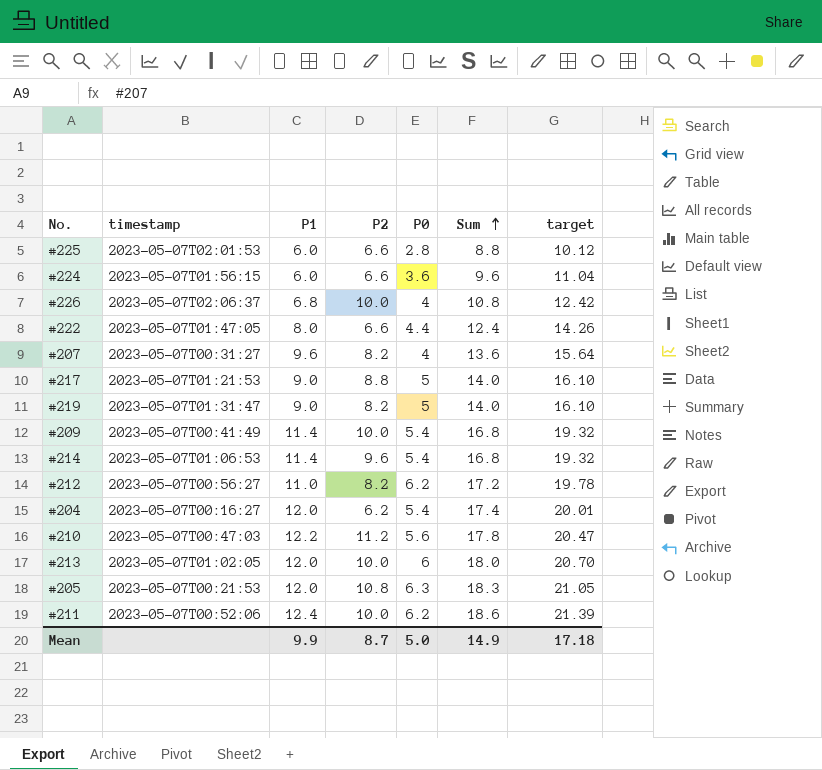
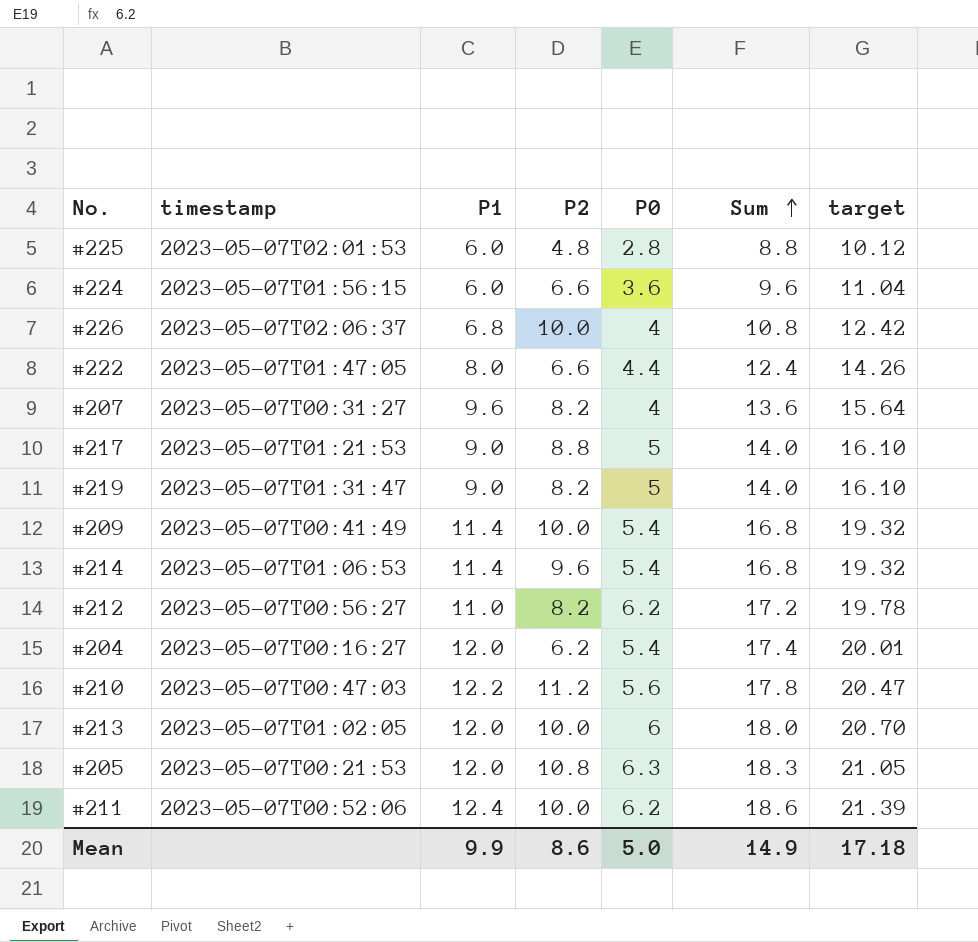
#225 | P2: 6.6 -> 4.8
Mean | P2: 8.7 -> 8.6

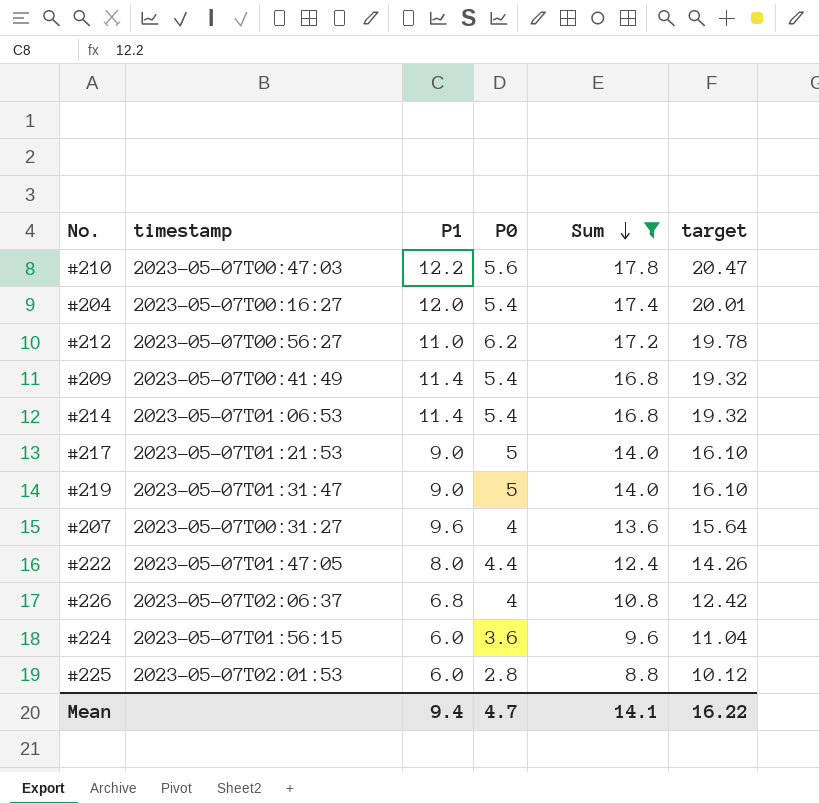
filter: none -> Sum <= 17.8
row order: Sum ascending -> Sum descending
column P2 | position: 4 -> none
Mean | P1: 9.9 -> 9.4
Mean | P0: 5.0 -> 4.7
Mean | Sum: 14.9 -> 14.1
Mean | target: 17.18 -> 16.22

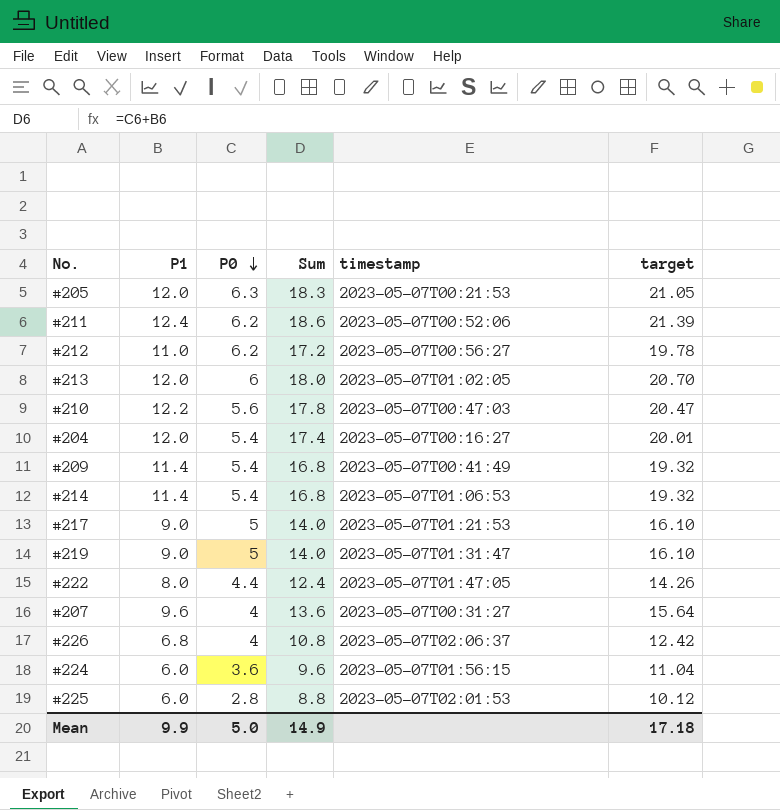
filter: Sum <= 17.8 -> none
row order: Sum descending -> P0 descending
column timestamp | position: 2 -> 5
Mean | P1: 9.4 -> 9.9
Mean | P0: 4.7 -> 5.0
Mean | Sum: 14.1 -> 14.9
Mean | target: 16.22 -> 17.18

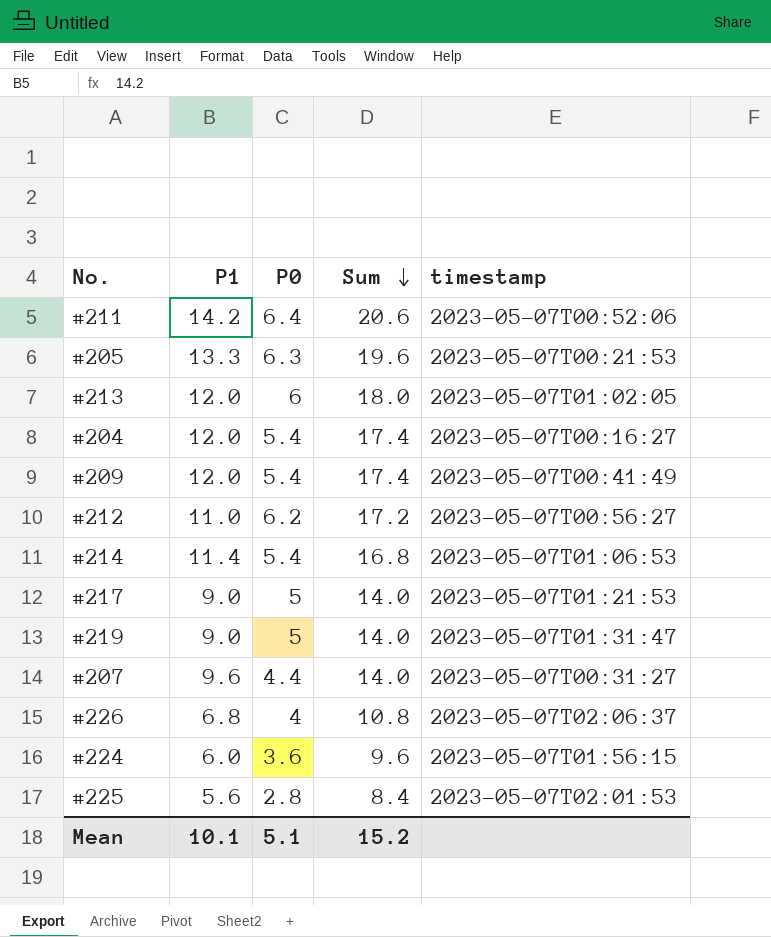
row order: P0 descending -> Sum descending
column target | formula: [Sum] * 1.15 -> none
row #210: 12.2 | 5.6 | 17.8 | 2023-05-07T00:47:03 | 20.47 -> none
row #222: 8.0 | 4.4 | 12.4 | 2023-05-07T01:47:05 | 14.26 -> none
#211 | P1: 12.4 -> 14.2
#211 | P0: 6.2 -> 6.4
#211 | Sum: 18.6 -> 20.6
#205 | P1: 12.0 -> 13.3
#205 | Sum: 18.3 -> 19.6
#209 | P1: 11.4 -> 12.0
#209 | Sum: 16.8 -> 17.4
#207 | P0: 4 -> 4.4
#207 | Sum: 13.6 -> 14.0
#225 | P1: 6.0 -> 5.6
#225 | Sum: 8.8 -> 8.4
Mean | P1: 9.9 -> 10.1
Mean | P0: 5.0 -> 5.1
Mean | Sum: 14.9 -> 15.2

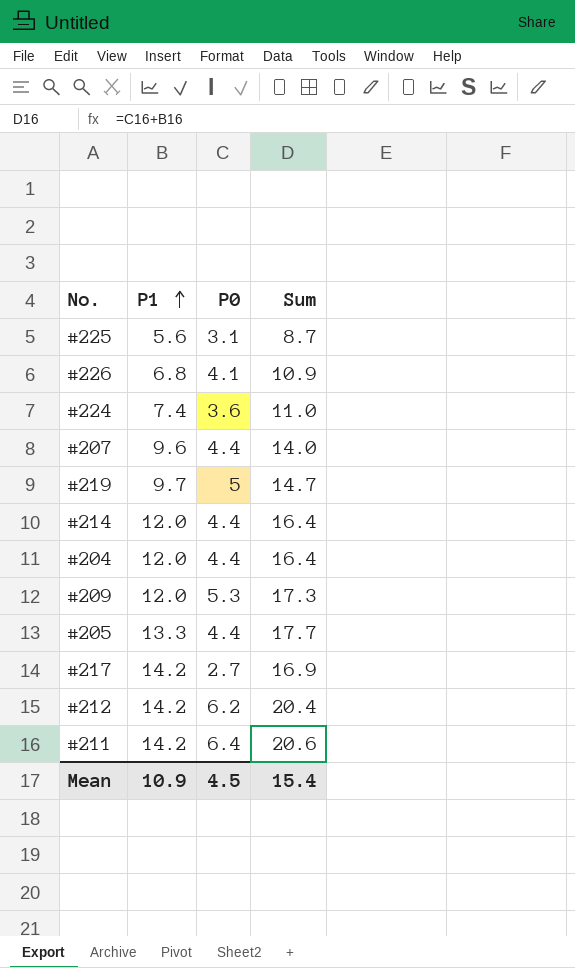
row order: Sum descending -> P1 ascending
column timestamp | position: 5 -> none
row #213: 12.0 | 6 | 18.0 | 2023-05-07T01:02:05 -> none
#225 | P0: 2.8 -> 3.1
#225 | Sum: 8.4 -> 8.7
#226 | P0: 4 -> 4.1
#226 | Sum: 10.8 -> 10.9
#224 | P1: 6.0 -> 7.4
#224 | Sum: 9.6 -> 11.0
#219 | P1: 9.0 -> 9.7
#219 | Sum: 14.0 -> 14.7
#214 | P1: 11.4 -> 12.0
#214 | P0: 5.4 -> 4.4
#214 | Sum: 16.8 -> 16.4
#204 | P0: 5.4 -> 4.4
#204 | Sum: 17.4 -> 16.4
#209 | P0: 5.4 -> 5.3
#209 | Sum: 17.4 -> 17.3
#205 | P0: 6.3 -> 4.4
#205 | Sum: 19.6 -> 17.7
#217 | P1: 9.0 -> 14.2
#217 | P0: 5 -> 2.7
#217 | Sum: 14.0 -> 16.9
#212 | P1: 11.0 -> 14.2
#212 | Sum: 17.2 -> 20.4
Mean | P1: 10.1 -> 10.9
Mean | P0: 5.1 -> 4.5
Mean | Sum: 15.2 -> 15.4

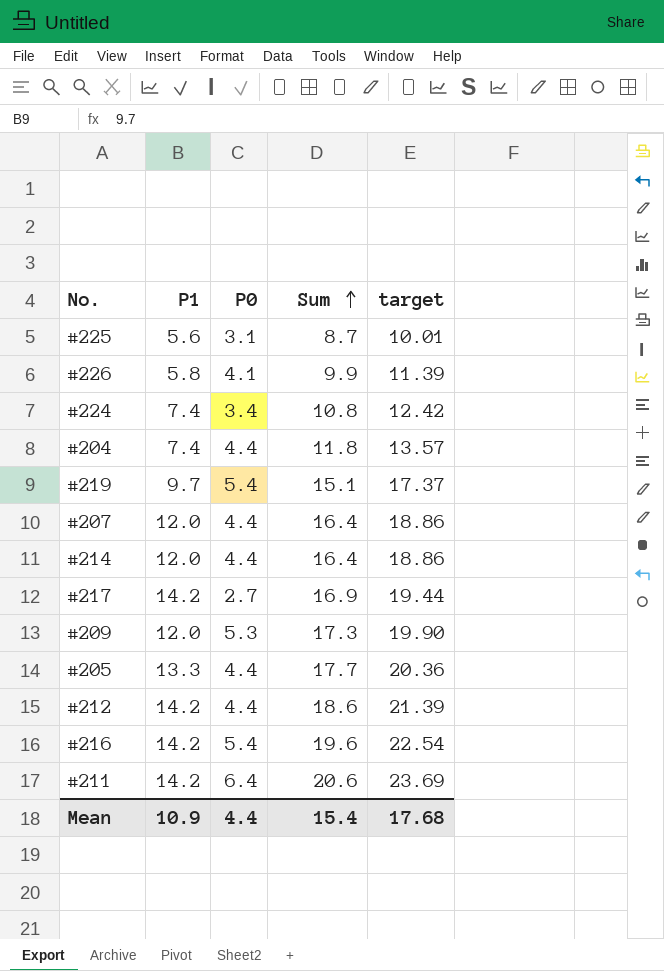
row order: P1 ascending -> Sum ascending
column target | formula: none -> [Sum] * 1.15
#226 | P1: 6.8 -> 5.8
#226 | Sum: 10.9 -> 9.9
#224 | P0: 3.6 -> 3.4
#224 | Sum: 11.0 -> 10.8
#204 | P1: 12.0 -> 7.4
#204 | Sum: 16.4 -> 11.8
#219 | P0: 5 -> 5.4
#219 | Sum: 14.7 -> 15.1
#207 | P1: 9.6 -> 12.0
#207 | Sum: 14.0 -> 16.4
#212 | P0: 6.2 -> 4.4
#212 | Sum: 20.4 -> 18.6
row #216: none -> 14.2 | 5.4 | 19.6 | 22.54
Mean | P0: 4.5 -> 4.4

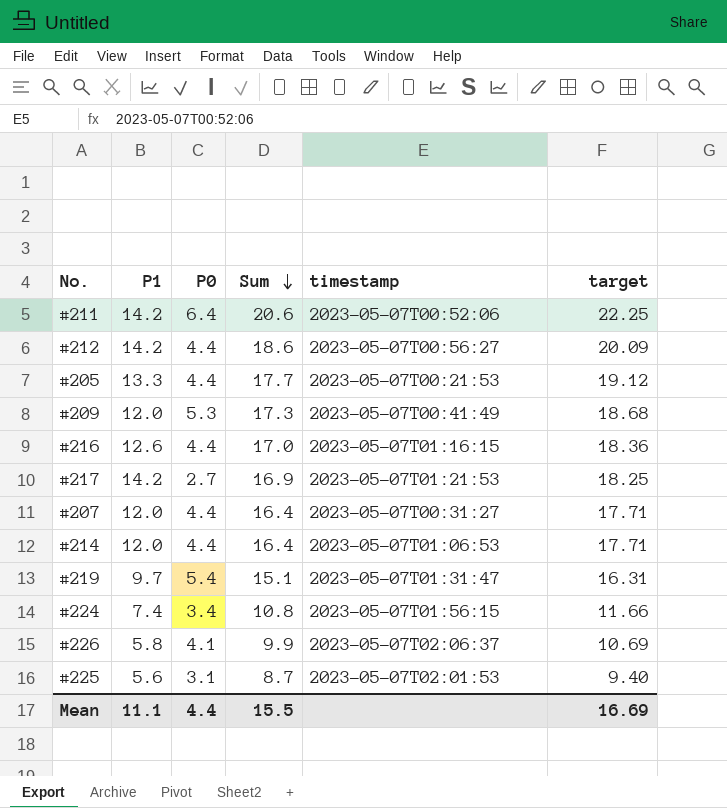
row order: Sum ascending -> Sum descending
column timestamp | position: none -> 5
column target | formula: [Sum] * 1.15 -> [Sum] * 1.08
row #204: 7.4 | 4.4 | 11.8 | 13.57 -> none
#216 | P1: 14.2 -> 12.6
#216 | P0: 5.4 -> 4.4
#216 | Sum: 19.6 -> 17.0
Mean | P1: 10.9 -> 11.1
Mean | Sum: 15.4 -> 15.5
Mean | target: 17.68 -> 16.69

